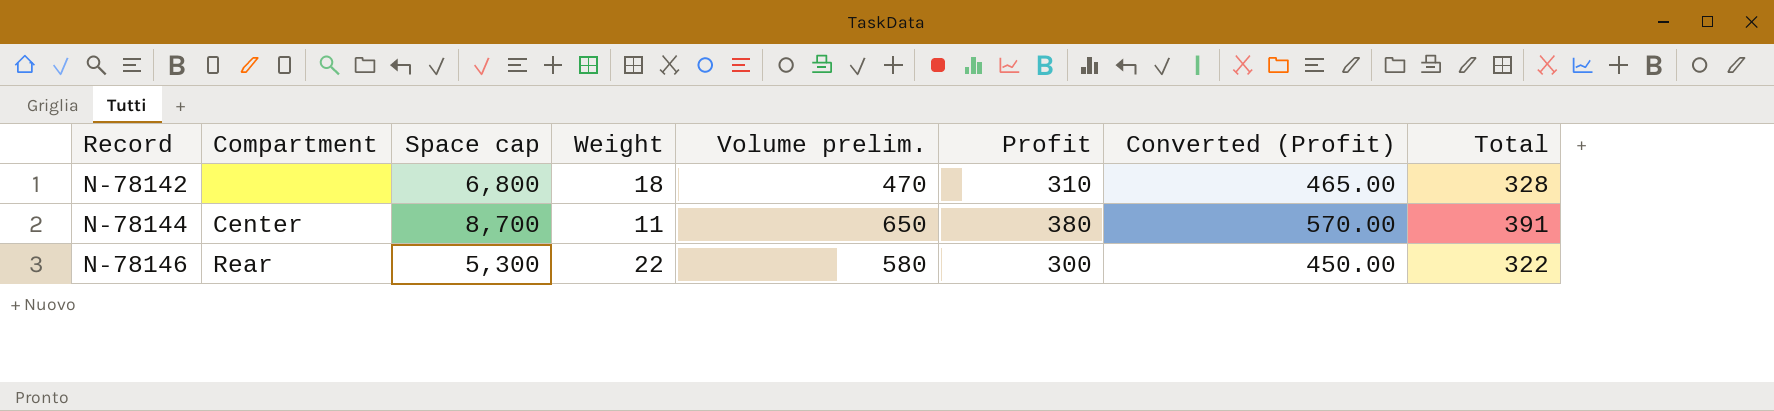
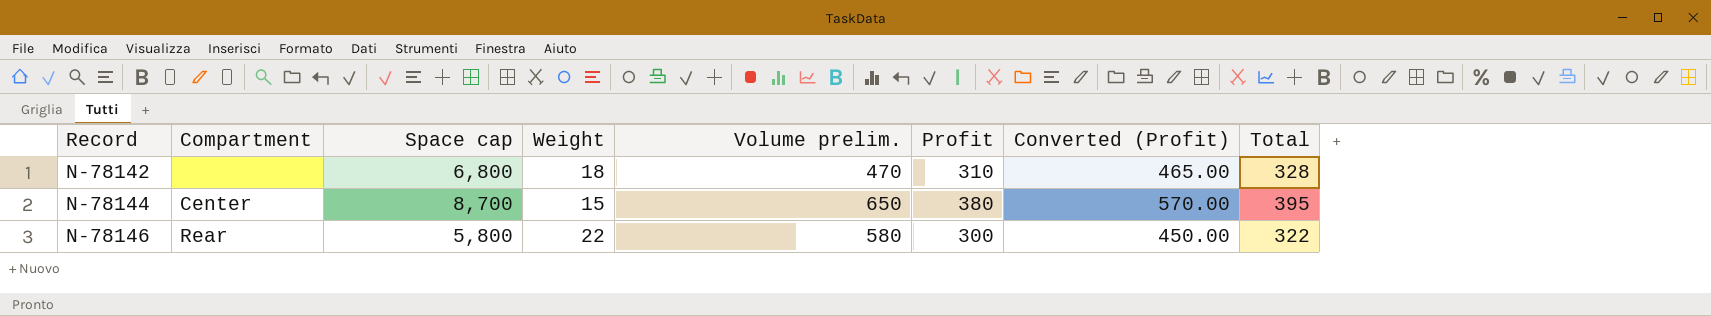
N-78144 | Weight: 11 -> 15
N-78144 | Total: 391 -> 395
N-78146 | Space cap: 5,300 -> 5,800

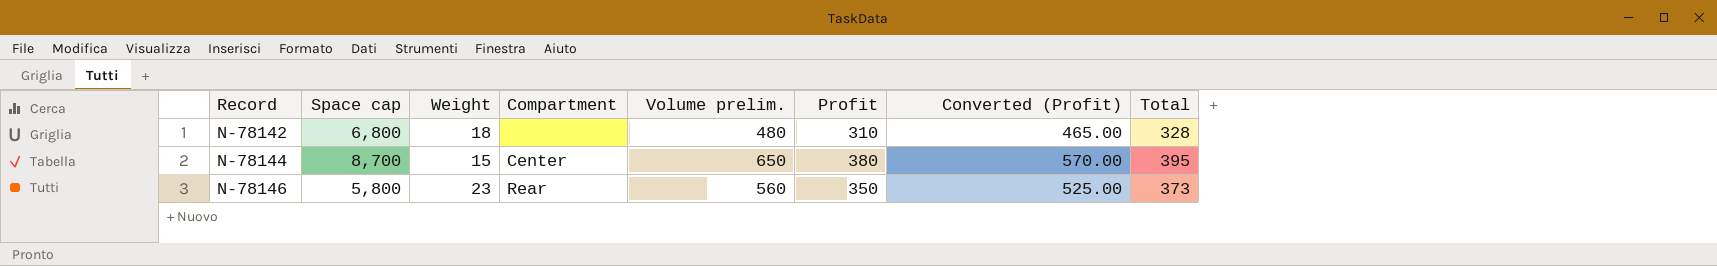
column Compartment | position: 2 -> 4
N-78142 | Volume prelim.: 470 -> 480
N-78146 | Weight: 22 -> 23
N-78146 | Volume prelim.: 580 -> 560
N-78146 | Profit: 300 -> 350
N-78146 | Converted (Profit): 450.00 -> 525.00
N-78146 | Total: 322 -> 373

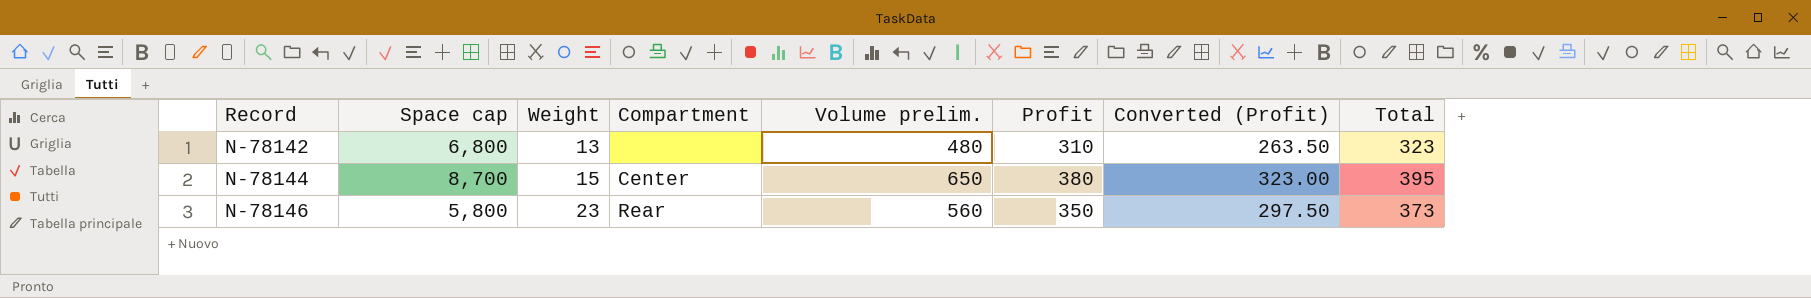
column Converted (Profit) | formula: [Profit] * 1.5 -> [Profit] * 0.85
N-78142 | Weight: 18 -> 13
N-78142 | Total: 328 -> 323

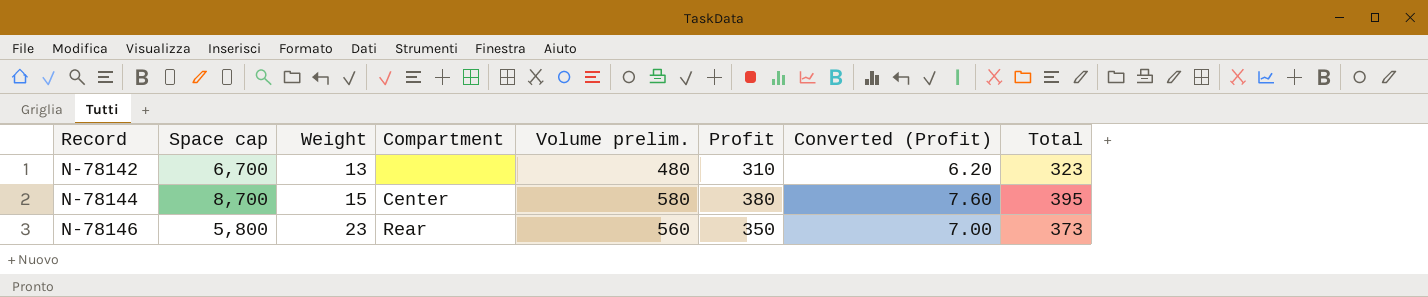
column Converted (Profit) | formula: [Profit] * 0.85 -> [Profit] * 0.02
N-78142 | Space cap: 6,800 -> 6,700
N-78144 | Volume prelim.: 650 -> 580

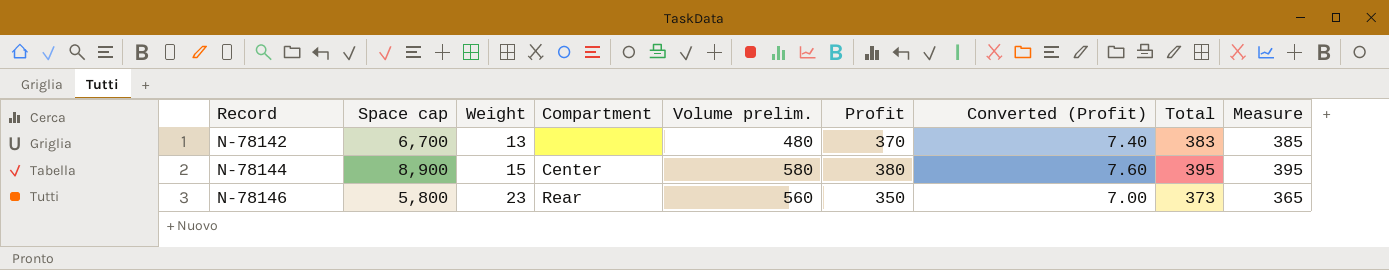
column Measure | formula: none -> [Profit] + 15
N-78142 | Profit: 310 -> 370
N-78142 | Converted (Profit): 6.20 -> 7.40
N-78142 | Total: 323 -> 383
N-78144 | Space cap: 8,700 -> 8,900

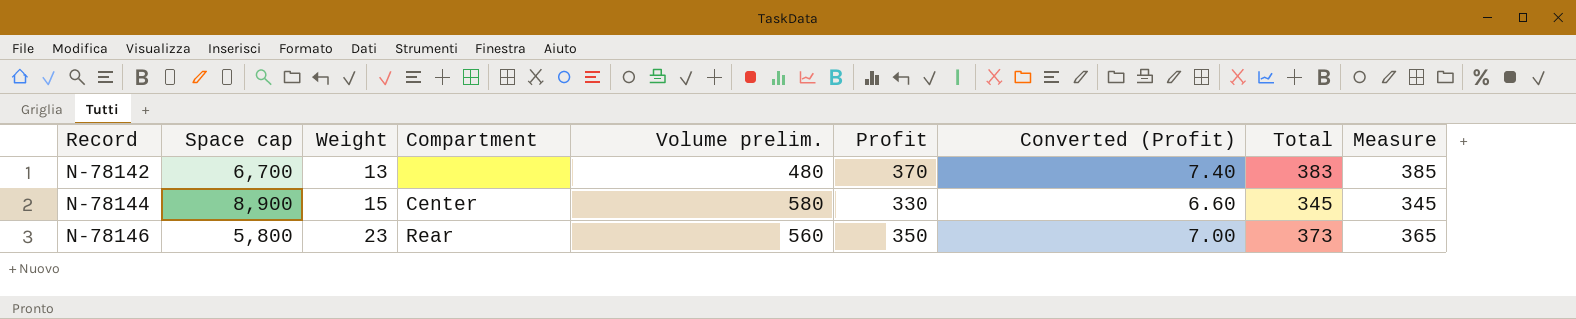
N-78144 | Profit: 380 -> 330
N-78144 | Converted (Profit): 7.60 -> 6.60
N-78144 | Total: 395 -> 345
N-78144 | Measure: 395 -> 345

